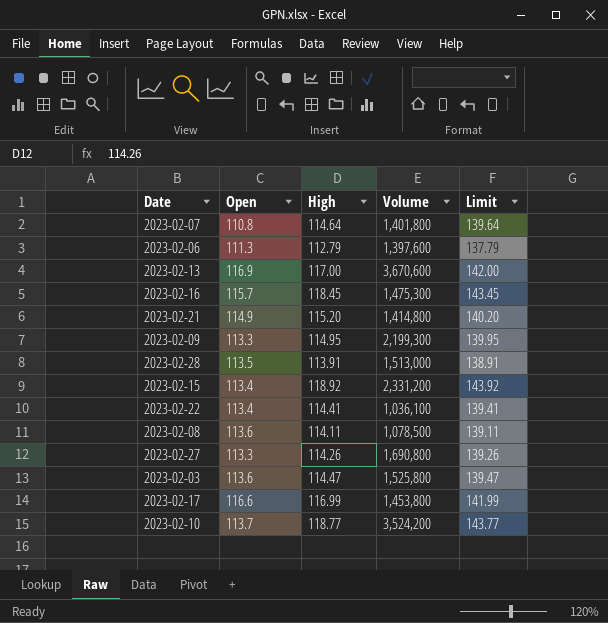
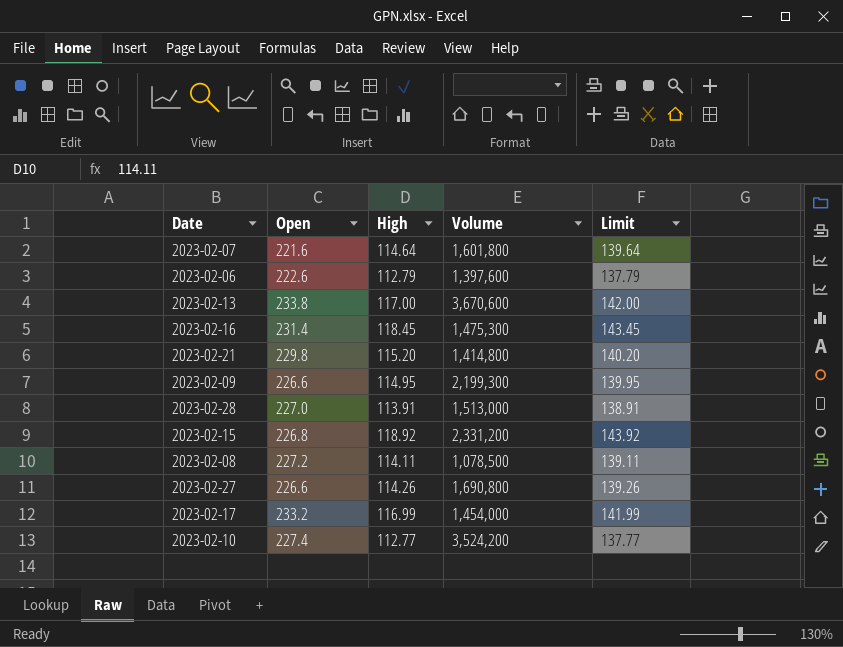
row 2023-02-22: 113.4 | 114.41 | 1,036,100 | 139.41 -> none
row 2023-02-03: 113.6 | 114.47 | 1,525,800 | 139.47 -> none
2023-02-07 | Open: 110.8 -> 221.6
2023-02-07 | Volume: 1,401,800 -> 1,601,800
2023-02-06 | Open: 111.3 -> 222.6
2023-02-13 | Open: 116.9 -> 233.8
2023-02-16 | Open: 115.7 -> 231.4
2023-02-21 | Open: 114.9 -> 229.8
2023-02-09 | Open: 113.3 -> 226.6
2023-02-28 | Open: 113.5 -> 227.0
2023-02-15 | Open: 113.4 -> 226.8
2023-02-08 | Open: 113.6 -> 227.2
2023-02-27 | Open: 113.3 -> 226.6
2023-02-17 | Open: 116.6 -> 233.2
2023-02-17 | Volume: 1,453,800 -> 1,454,000
2023-02-10 | Open: 113.7 -> 227.4
2023-02-10 | High: 118.77 -> 112.77
2023-02-10 | Limit: 143.77 -> 137.77

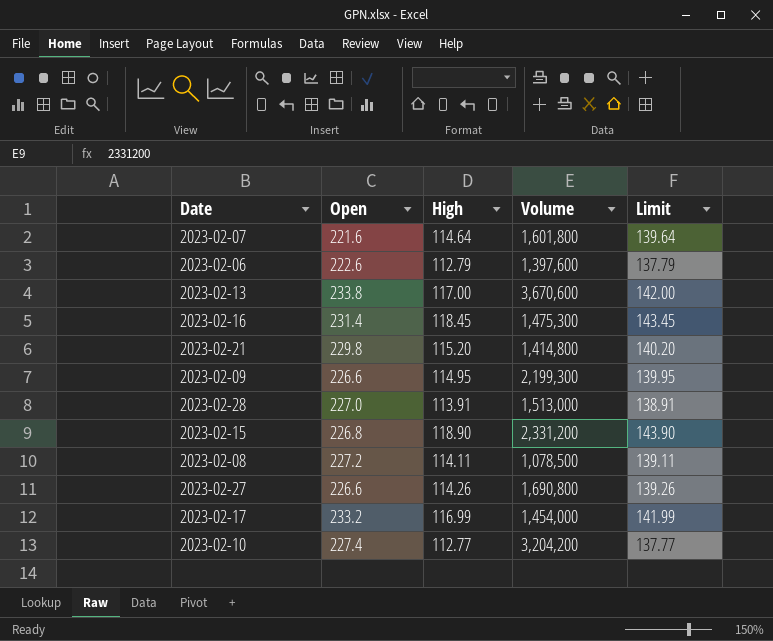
2023-02-15 | High: 118.92 -> 118.90
2023-02-15 | Limit: 143.92 -> 143.90
2023-02-10 | Volume: 3,524,200 -> 3,204,200

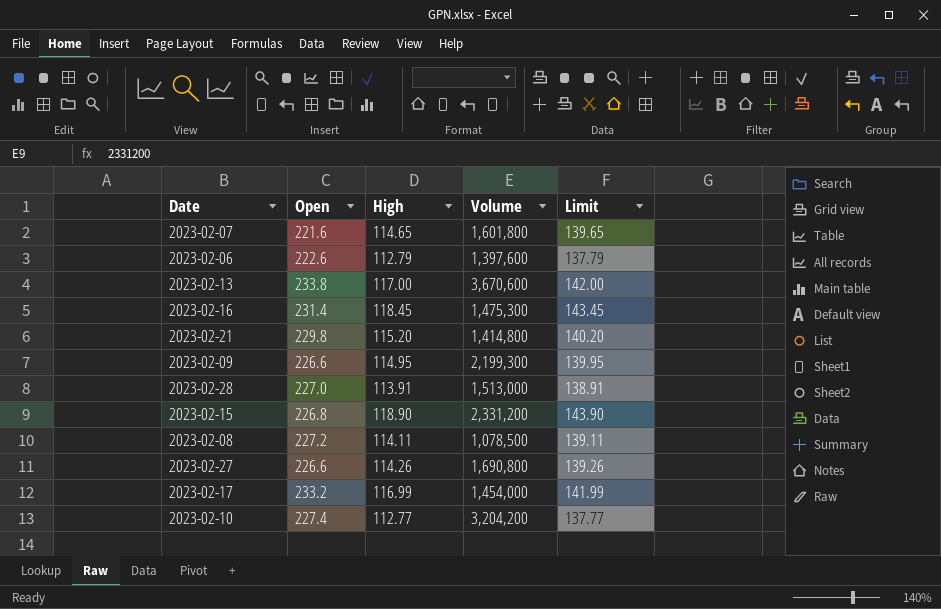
2023-02-07 | High: 114.64 -> 114.65
2023-02-07 | Limit: 139.64 -> 139.65

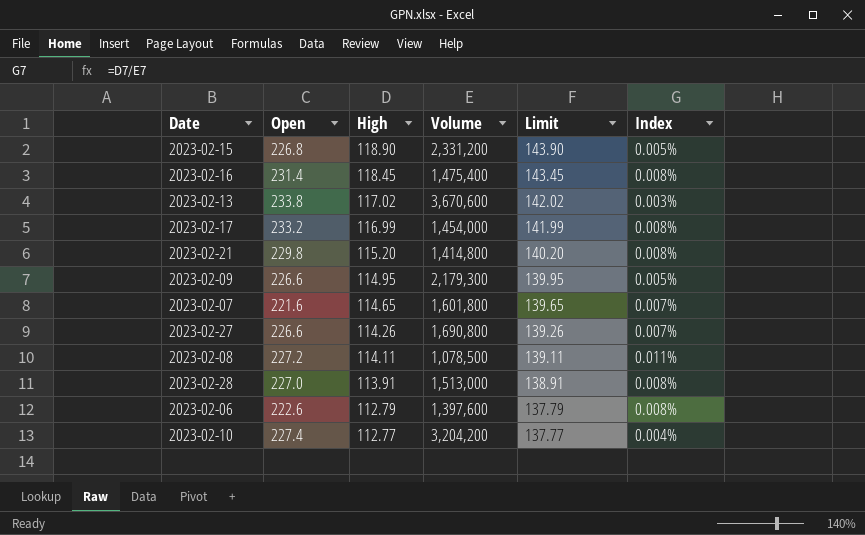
row order: none -> High descending
column Index | formula: none -> [High] / [Volume]
2023-02-16 | Volume: 1,475,300 -> 1,475,400
2023-02-13 | High: 117.00 -> 117.02
2023-02-13 | Limit: 142.00 -> 142.02
2023-02-09 | Volume: 2,199,300 -> 2,179,300

